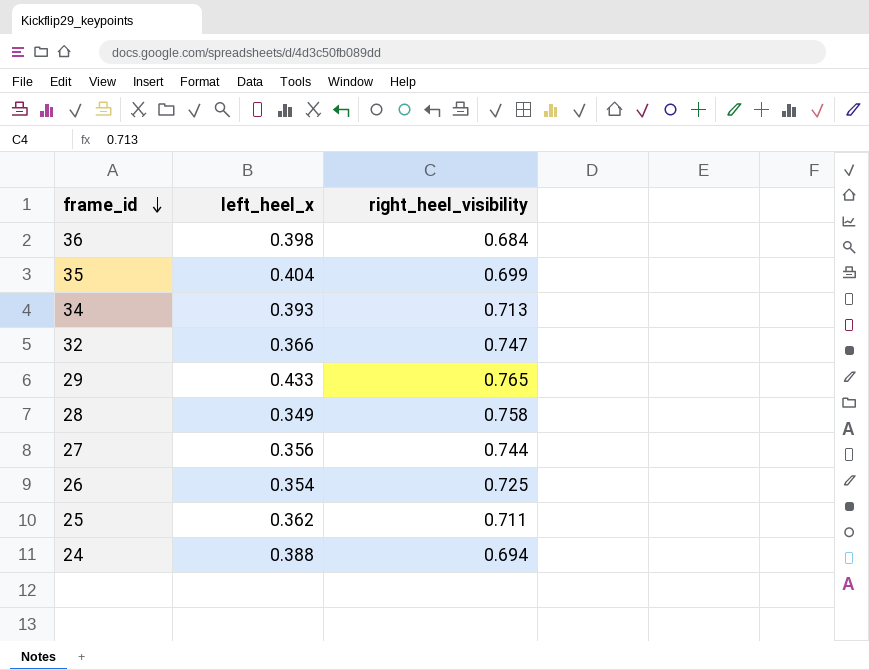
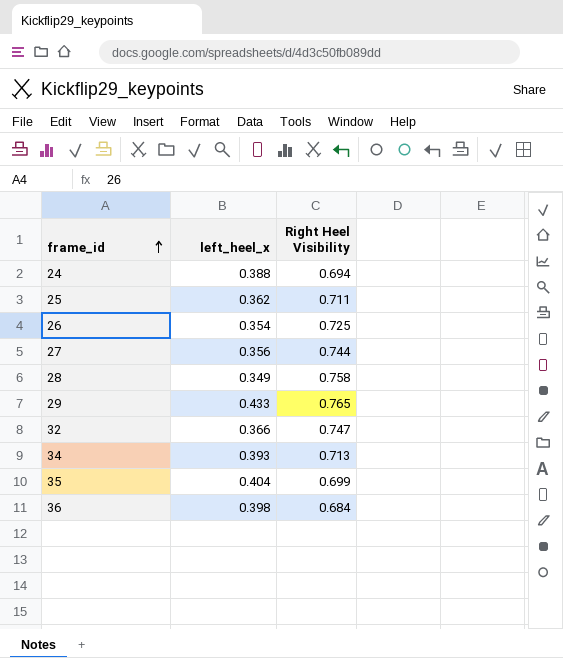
row order: frame_id descending -> frame_id ascending
column name: right_heel_visibility -> Right Heel Visibility

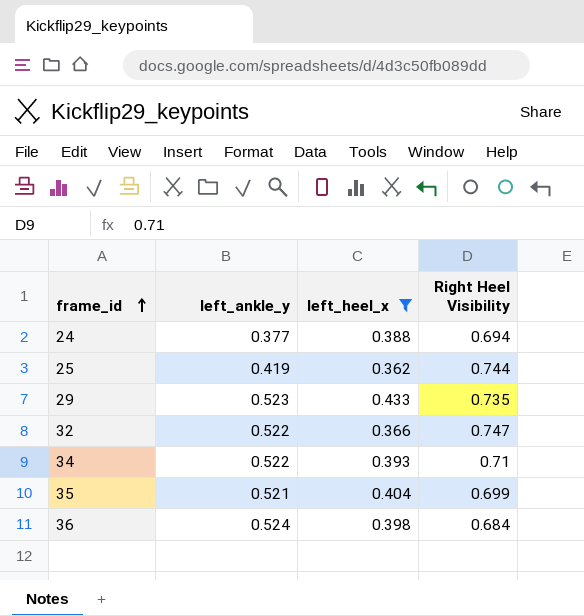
filter: none -> left_heel_x >= 0.362
column left_ankle_y | position: none -> 2
25 | Right Heel Visibility: 0.711 -> 0.744
29 | Right Heel Visibility: 0.765 -> 0.735
34 | Right Heel Visibility: 0.713 -> 0.71

